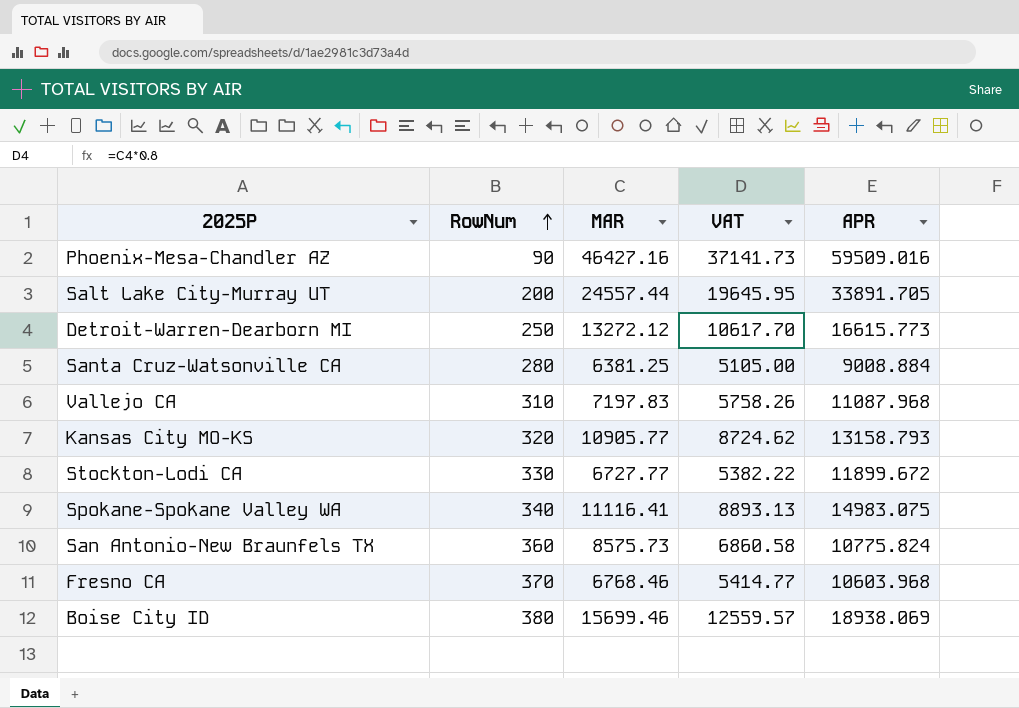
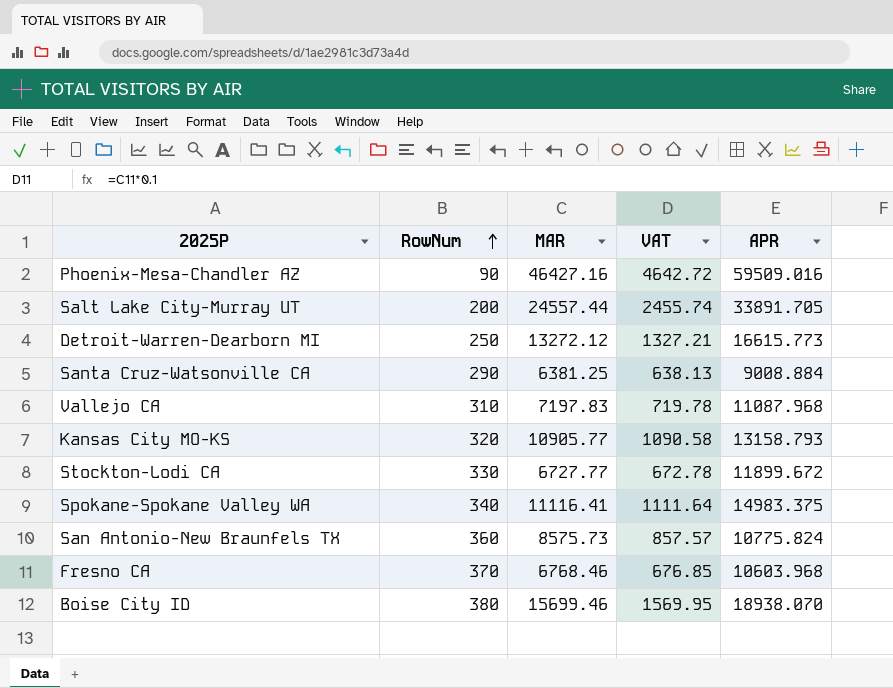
column VAT | formula: [MAR] * 0.8 -> [MAR] * 0.1
Santa Cruz-Watsonville CA | RowNum: 280 -> 290
Spokane-Spokane Valley WA | APR: 14983.075 -> 14983.375
Boise City ID | APR: 18938.069 -> 18938.070

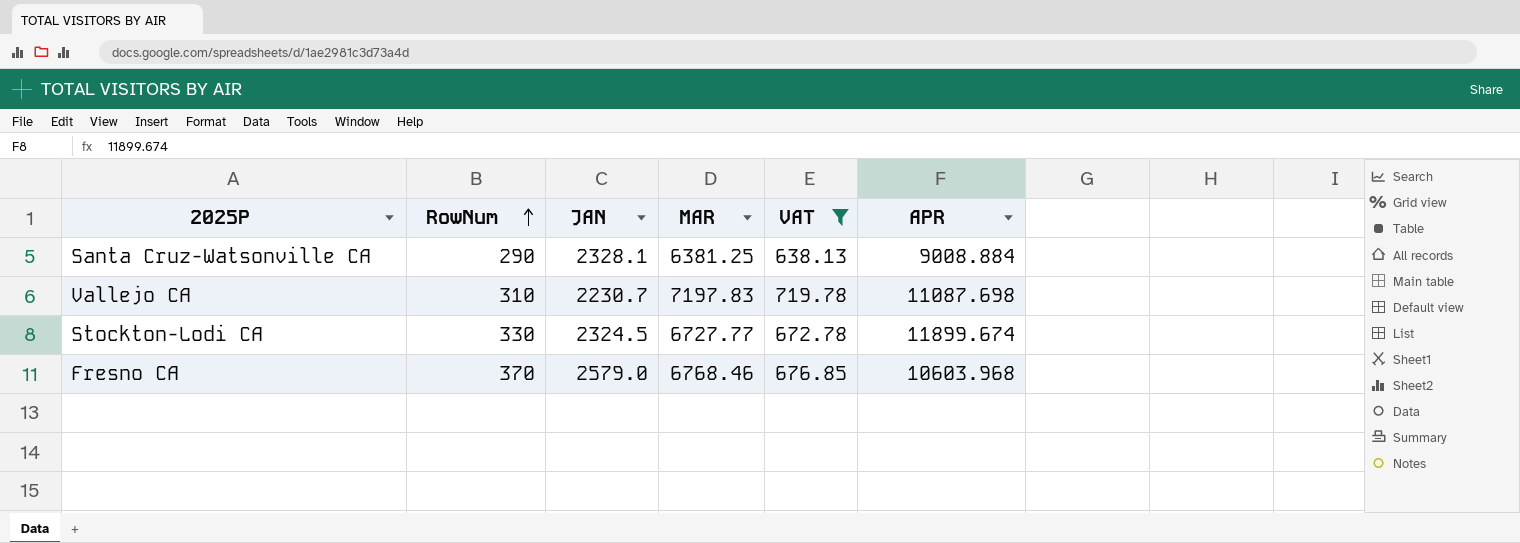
filter: none -> VAT <= 719.78
column JAN | position: none -> 3
Vallejo CA | APR: 11087.968 -> 11087.698
Stockton-Lodi CA | APR: 11899.672 -> 11899.674

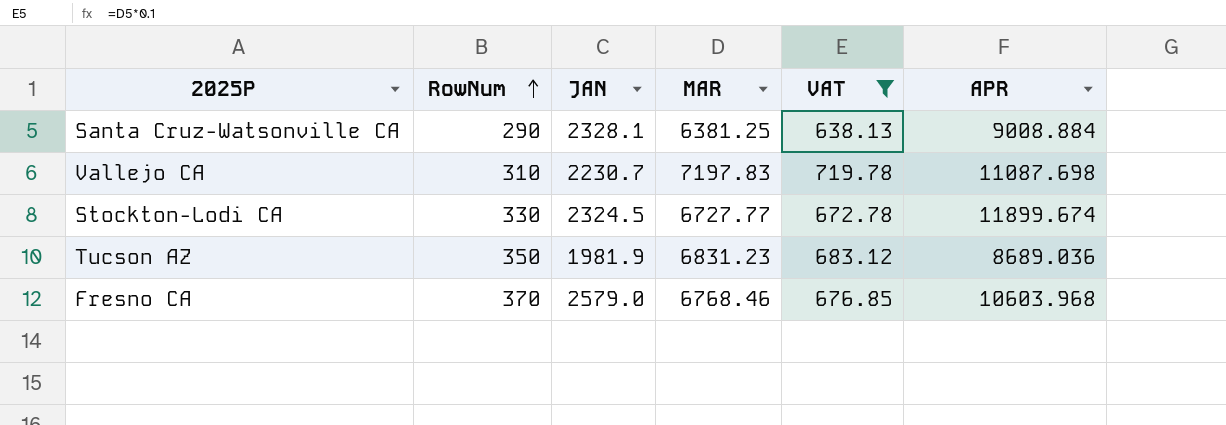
row Tucson AZ: none -> 350 | 1981.9 | 6831.23 | 683.12 | 8689.036

